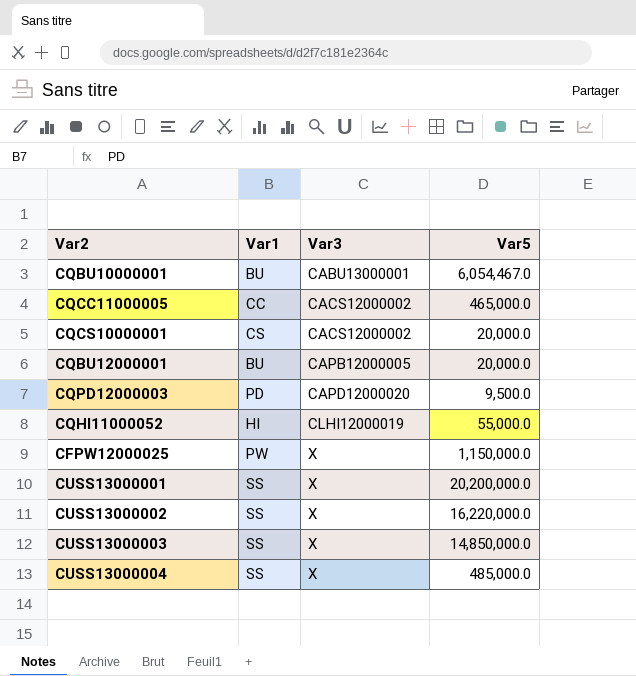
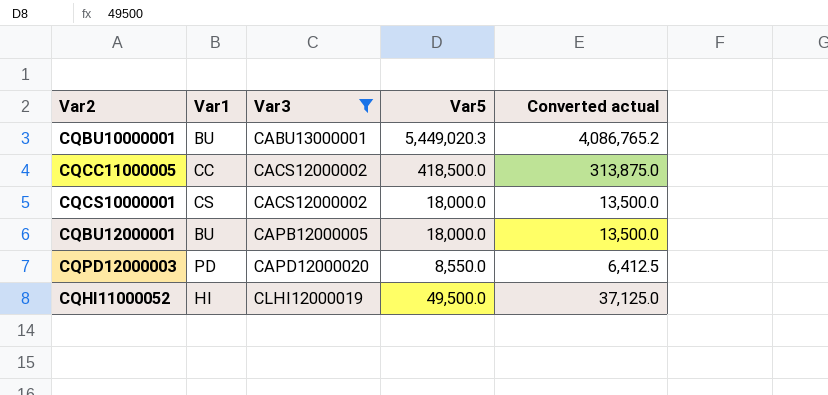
filter: none -> Var3 != X
column Converted actual | formula: none -> [Var5] * 0.75
CQBU10000001 | Var5: 6,054,467.0 -> 5,449,020.3
CQCC11000005 | Var5: 465,000.0 -> 418,500.0
CQCS10000001 | Var5: 20,000.0 -> 18,000.0
CQBU12000001 | Var5: 20,000.0 -> 18,000.0
CQPD12000003 | Var5: 9,500.0 -> 8,550.0
CQHI11000052 | Var5: 55,000.0 -> 49,500.0

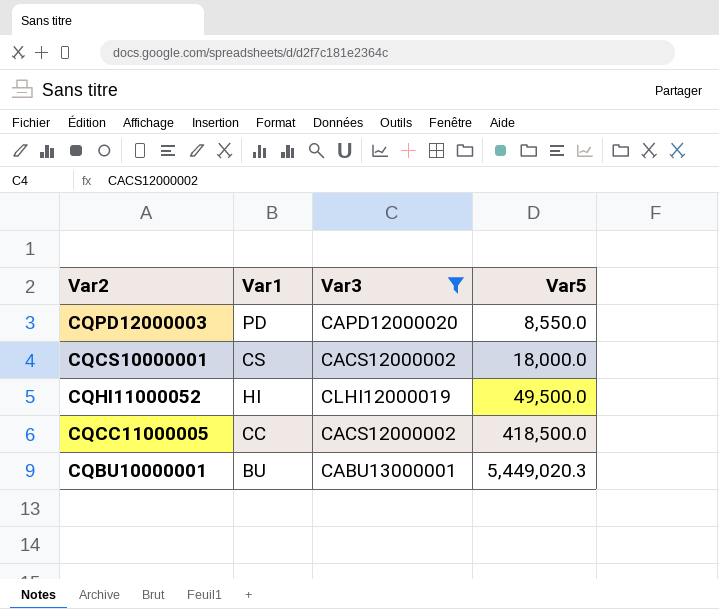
row order: Var3 ascending -> Var5 ascending
column Converted actual | formula: [Var5] * 0.75 -> none
row CQBU12000001: BU | CAPB12000005 | 18,000.0 | 13,500.0 -> none

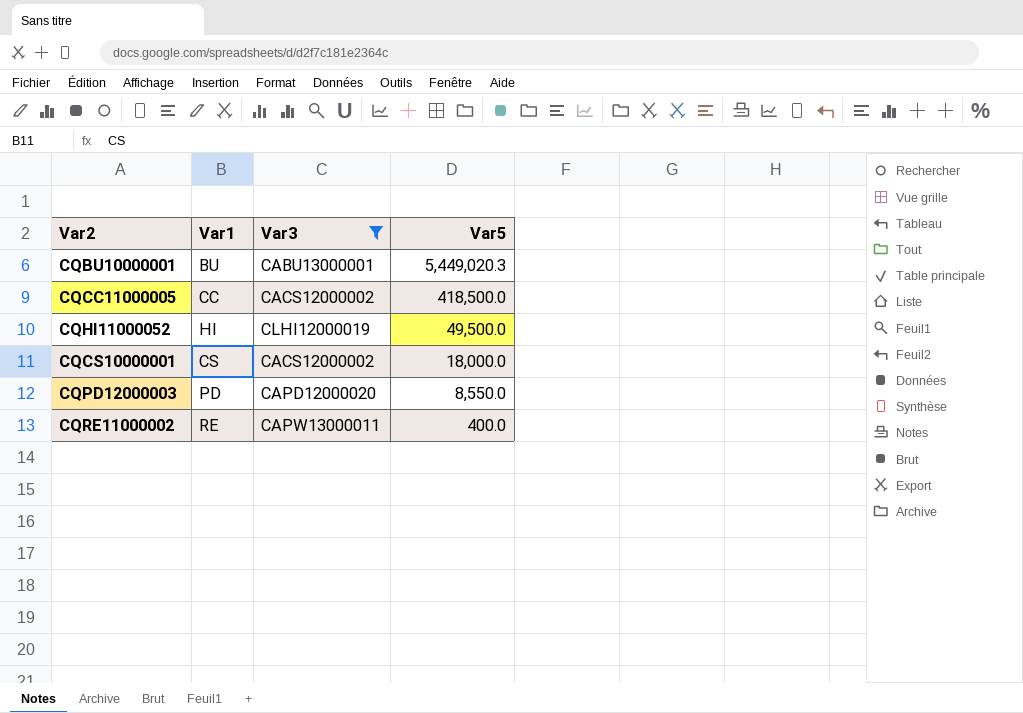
row order: Var5 ascending -> Var5 descending
row CQRE11000002: none -> RE | CAPW13000011 | 400.0

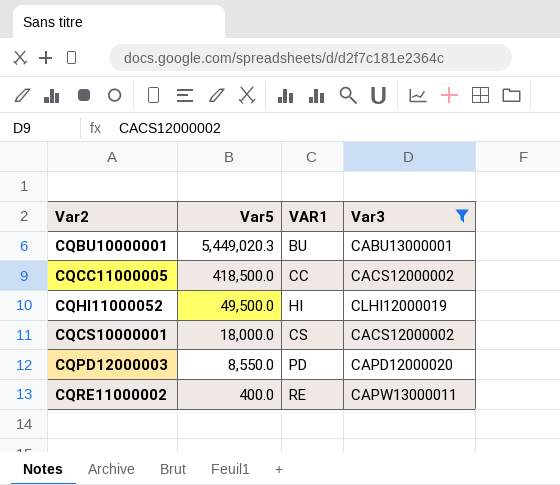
column Var5 | position: 4 -> 2
column name: Var1 -> VAR1

